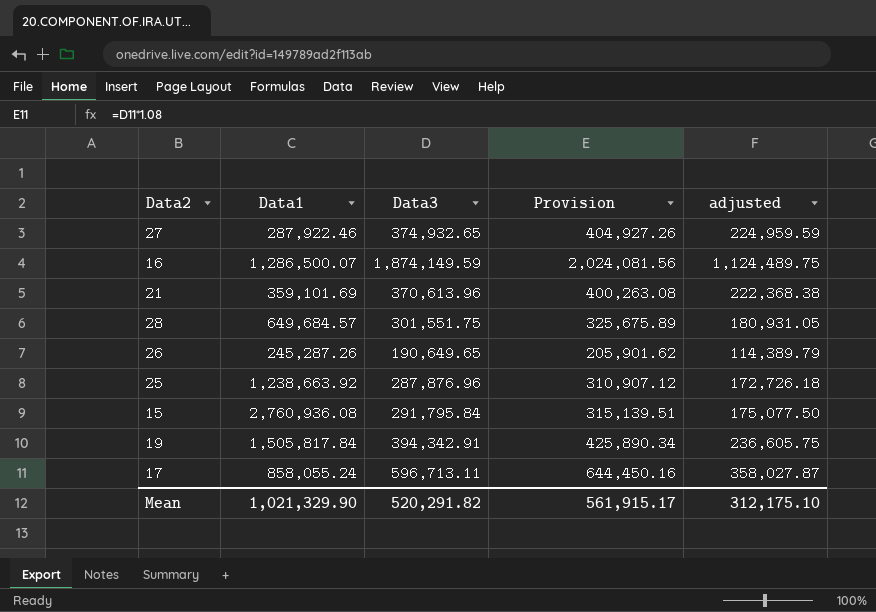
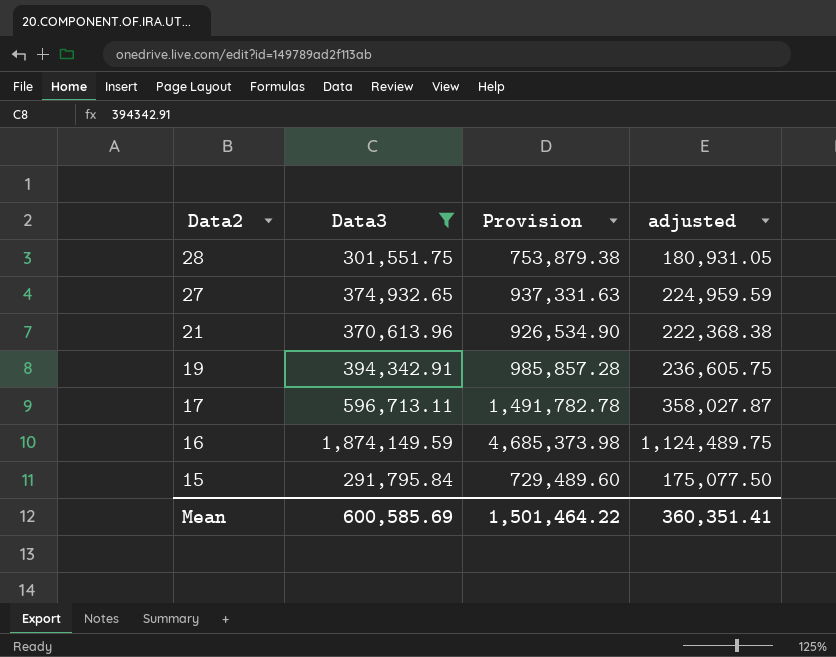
filter: none -> Data3 >= 291,795.84
row order: none -> Data2 descending
column Data1 | position: 2 -> none
column Provision | formula: [Data3] * 1.08 -> [Data3] * 2.5
Mean | Data3: 520,291.82 -> 600,585.69
Mean | Provision: 561,915.17 -> 1,501,464.22
Mean | adjusted: 312,175.10 -> 360,351.41

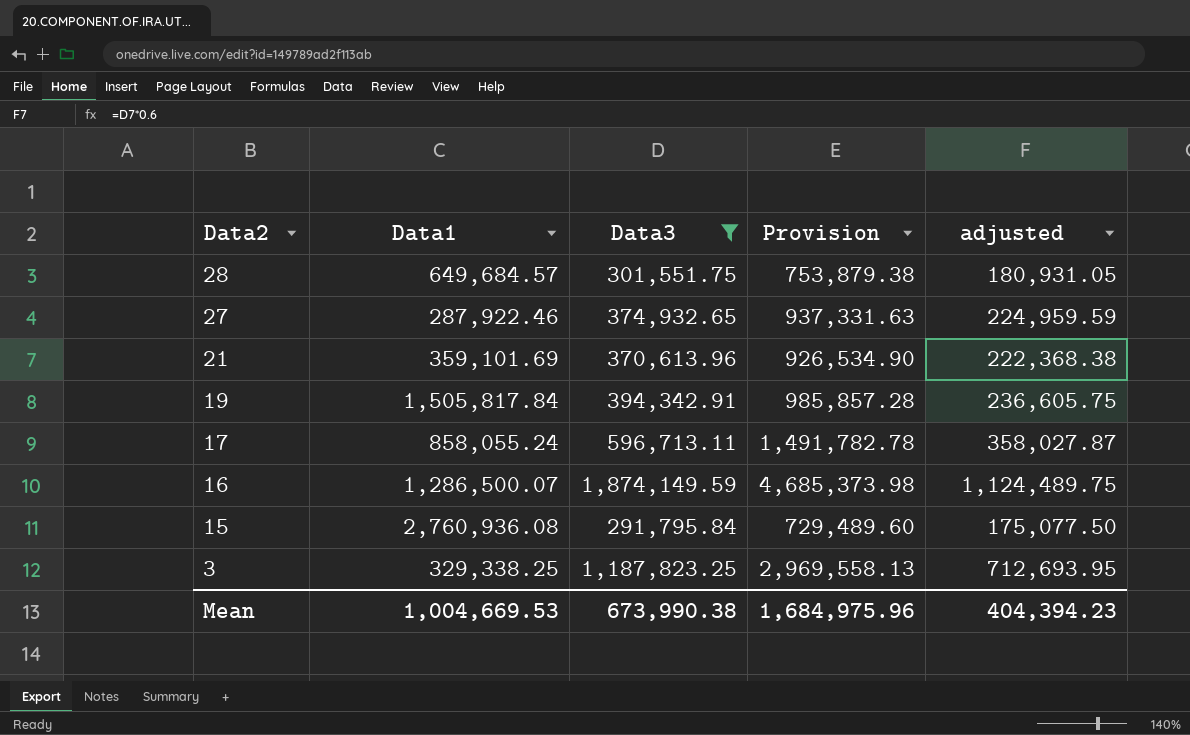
column Data1 | position: none -> 2
row 3: none -> 329,338.25 | 1,187,823.25 | 2,969,558.13 | 712,693.95
Mean | Data3: 600,585.69 -> 673,990.38
Mean | Provision: 1,501,464.22 -> 1,684,975.96
Mean | adjusted: 360,351.41 -> 404,394.23

